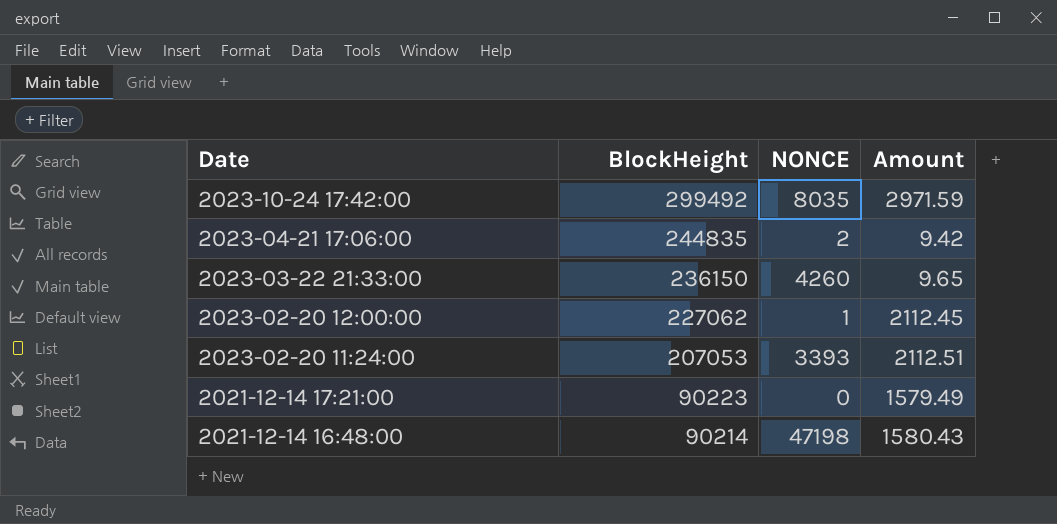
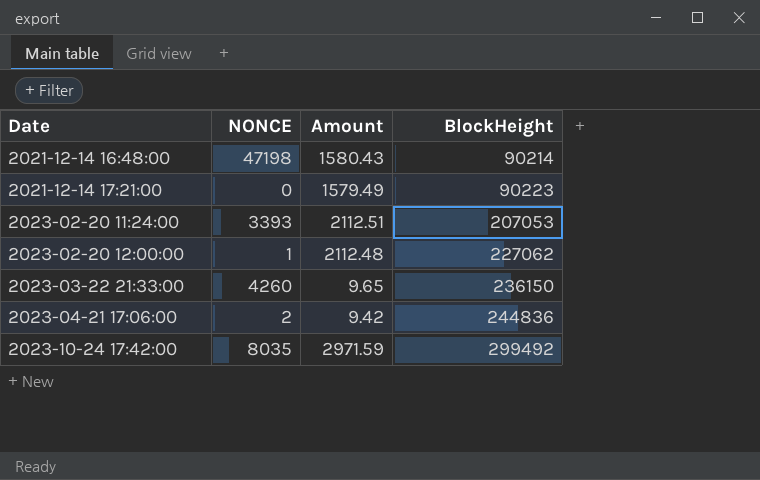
row order: Date descending -> Date ascending
column BlockHeight | position: 2 -> 4
2023-02-20 12:00:00 | Amount: 2112.45 -> 2112.48
2023-04-21 17:06:00 | BlockHeight: 244835 -> 244836

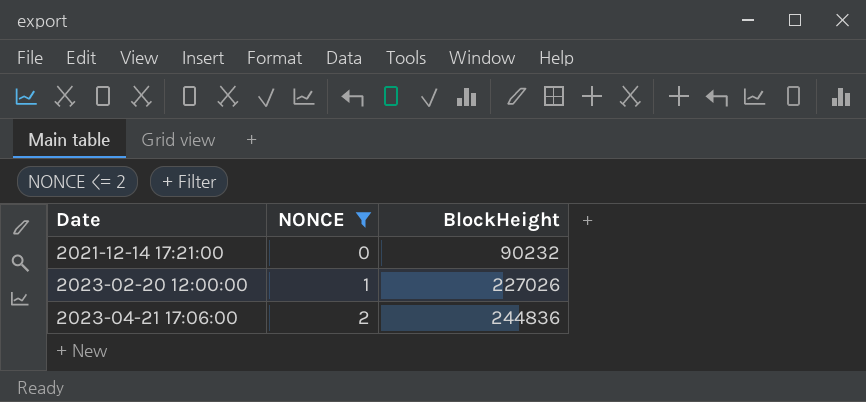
filter: none -> NONCE <= 2
column Amount | position: 3 -> none
2021-12-14 17:21:00 | BlockHeight: 90223 -> 90232
2023-02-20 12:00:00 | BlockHeight: 227062 -> 227026

